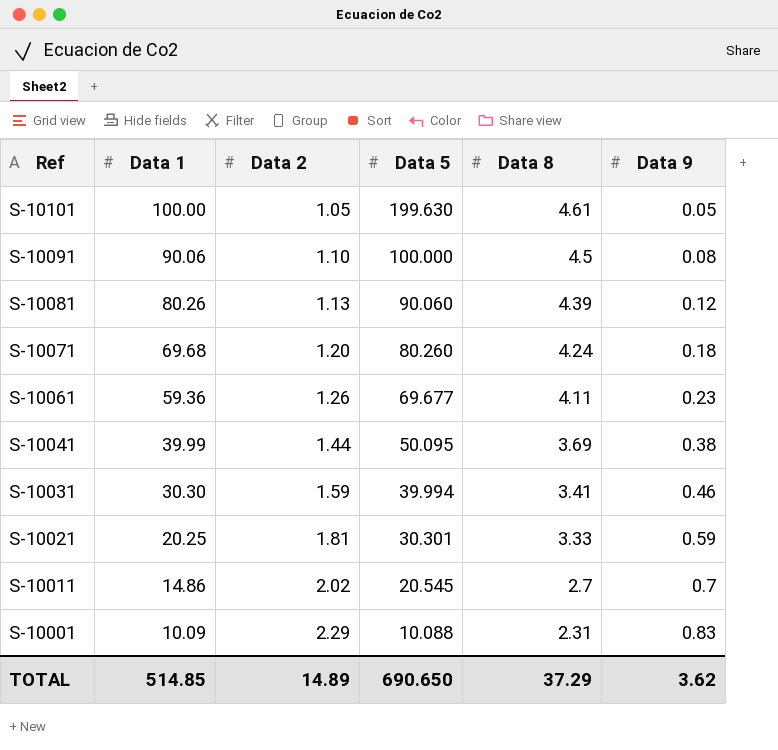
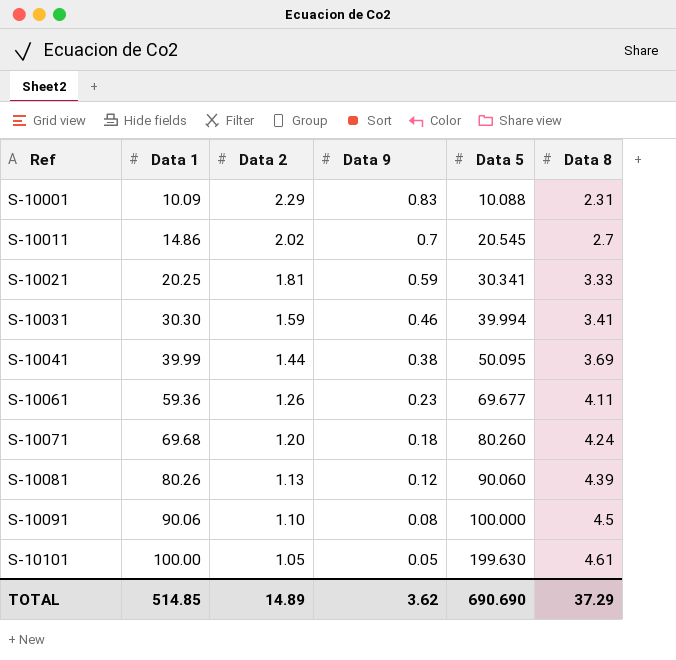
row order: Ref descending -> Ref ascending
column Data 9 | position: 6 -> 4
S-10021 | Data 5: 30.301 -> 30.341
TOTAL | Data 5: 690.650 -> 690.690

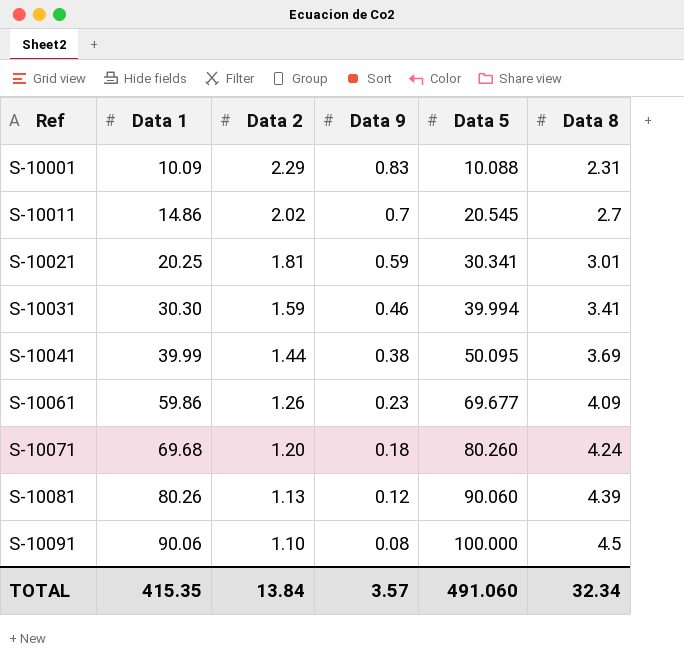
row S-10101: 100.00 | 1.05 | 0.05 | 199.630 | 4.61 -> none
S-10021 | Data 8: 3.33 -> 3.01
S-10061 | Data 1: 59.36 -> 59.86
S-10061 | Data 8: 4.11 -> 4.09
TOTAL | Data 1: 514.85 -> 415.35
TOTAL | Data 2: 14.89 -> 13.84
TOTAL | Data 9: 3.62 -> 3.57
TOTAL | Data 5: 690.690 -> 491.060
TOTAL | Data 8: 37.29 -> 32.34

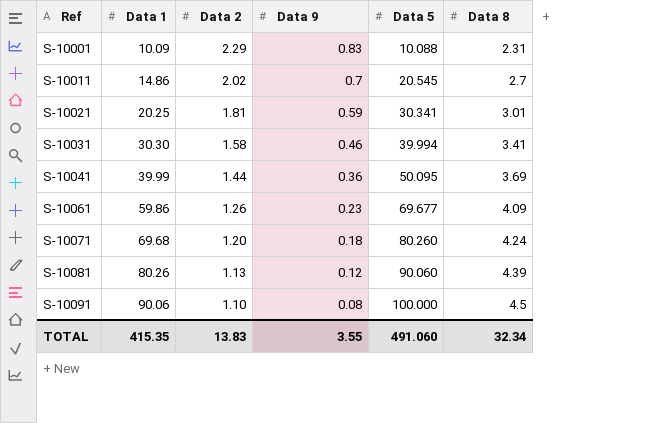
S-10031 | Data 2: 1.59 -> 1.58
S-10041 | Data 9: 0.38 -> 0.36
TOTAL | Data 2: 13.84 -> 13.83
TOTAL | Data 9: 3.57 -> 3.55

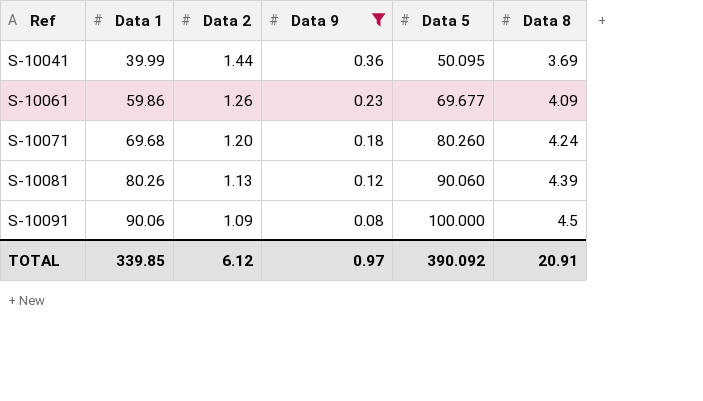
filter: none -> Data 9 <= 0.36
S-10091 | Data 2: 1.10 -> 1.09
TOTAL | Data 1: 415.35 -> 339.85
TOTAL | Data 2: 13.83 -> 6.12
TOTAL | Data 9: 3.55 -> 0.97
TOTAL | Data 5: 491.060 -> 390.092
TOTAL | Data 8: 32.34 -> 20.91

